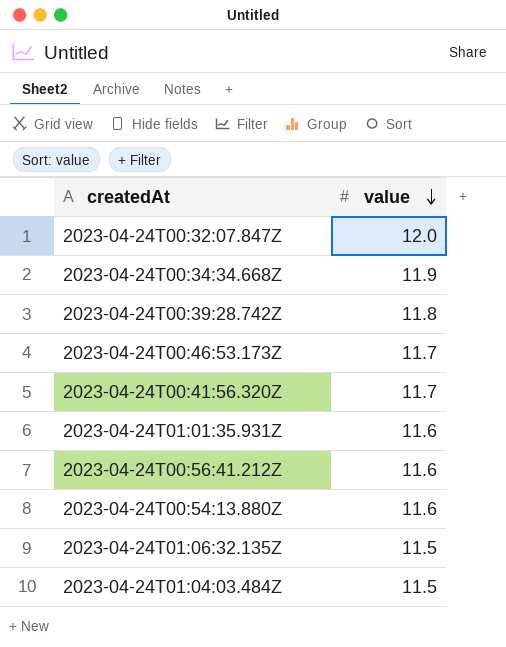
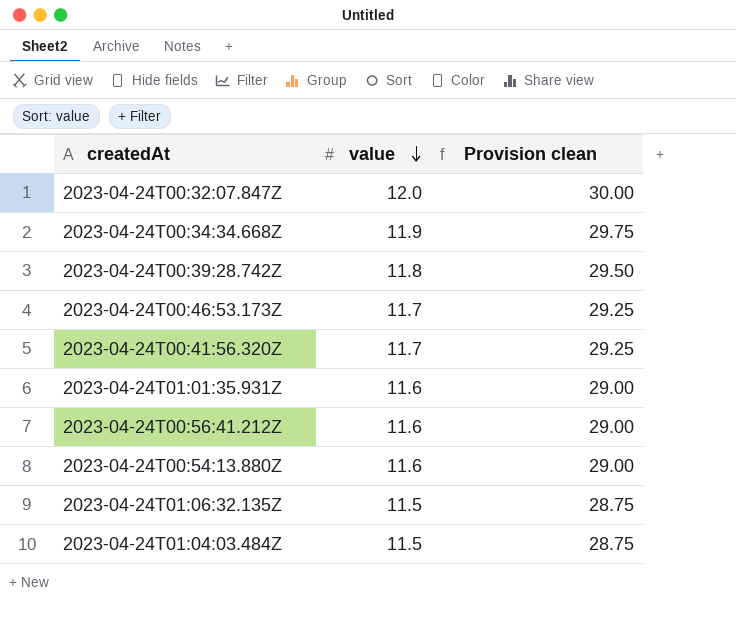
column Provision clean | formula: none -> [value] * 2.5

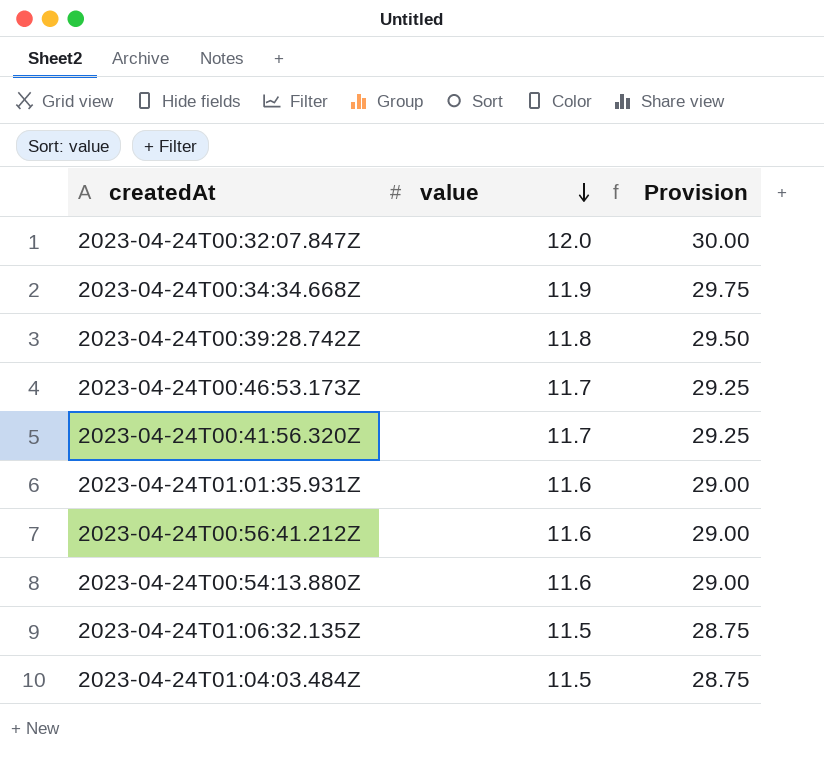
column name: Provision clean -> Provision

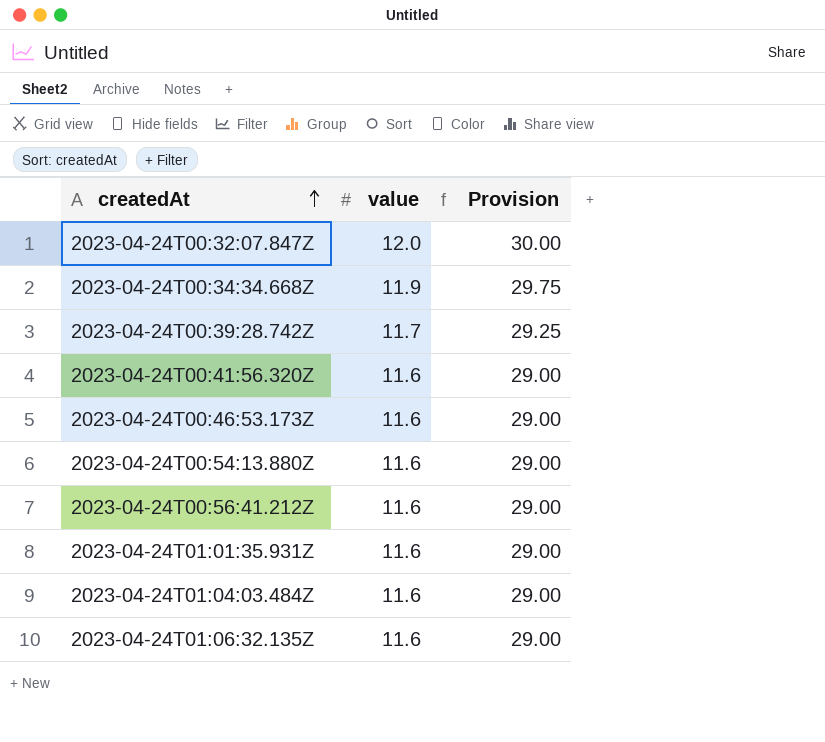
row order: value descending -> createdAt ascending
2023-04-24T00:39:28.742Z | value: 11.8 -> 11.7
2023-04-24T00:39:28.742Z | Provision: 29.50 -> 29.25
2023-04-24T00:41:56.320Z | value: 11.7 -> 11.6
2023-04-24T00:41:56.320Z | Provision: 29.25 -> 29.00
2023-04-24T00:46:53.173Z | value: 11.7 -> 11.6
2023-04-24T00:46:53.173Z | Provision: 29.25 -> 29.00
2023-04-24T01:04:03.484Z | value: 11.5 -> 11.6
2023-04-24T01:04:03.484Z | Provision: 28.75 -> 29.00
2023-04-24T01:06:32.135Z | value: 11.5 -> 11.6
2023-04-24T01:06:32.135Z | Provision: 28.75 -> 29.00

